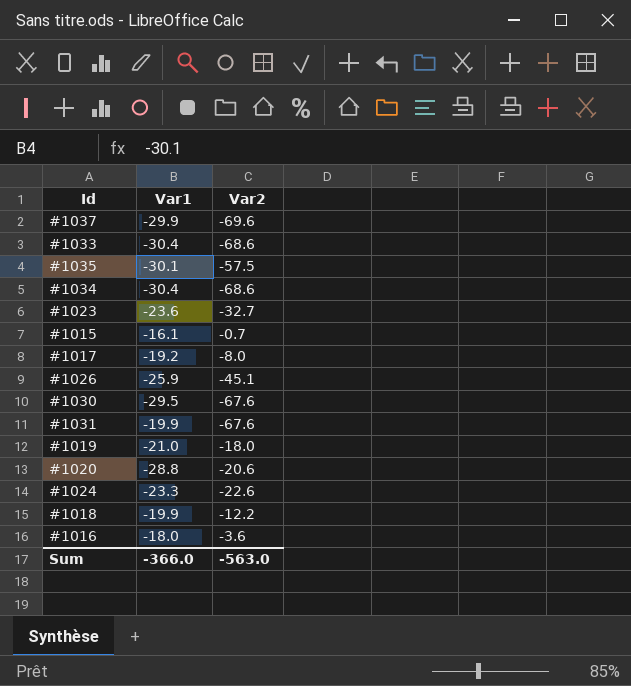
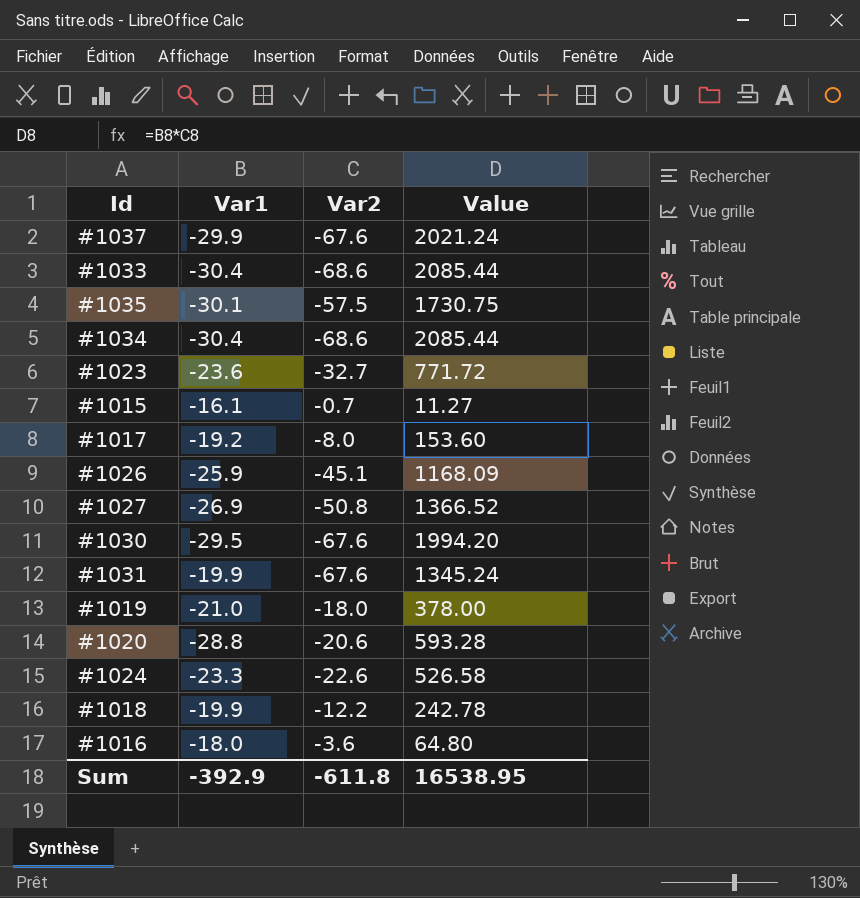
column Value | formula: none -> [Var1] * [Var2]
#1037 | Var2: -69.6 -> -67.6
row #1027: none -> -26.9 | -50.8 | 1366.52
Sum | Var1: -366.0 -> -392.9
Sum | Var2: -563.0 -> -611.8

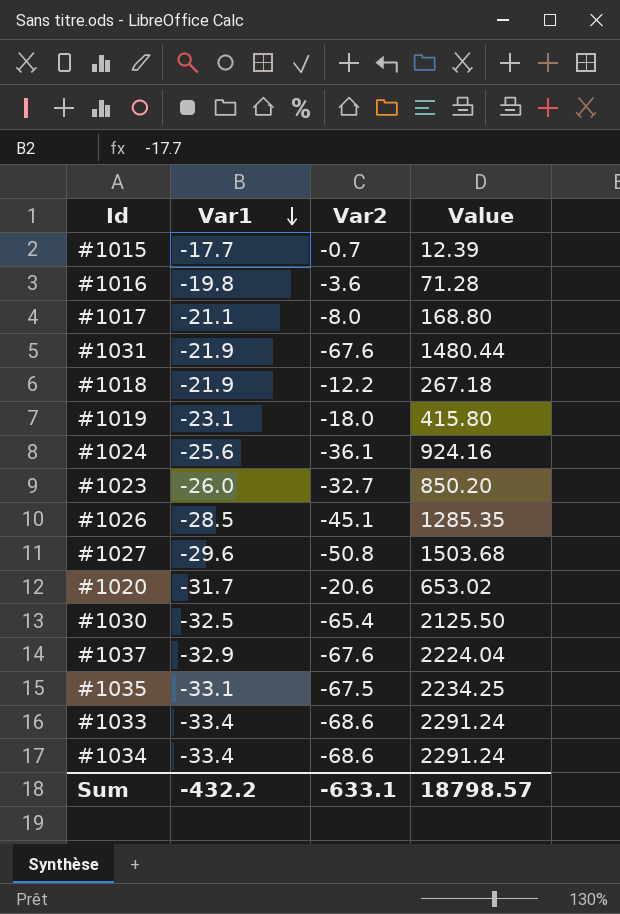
row order: none -> Var1 descending
#1015 | Var1: -16.1 -> -17.7
#1015 | Value: 11.27 -> 12.39
#1016 | Var1: -18.0 -> -19.8
#1016 | Value: 64.80 -> 71.28
#1017 | Var1: -19.2 -> -21.1
#1017 | Value: 153.60 -> 168.80
#1031 | Var1: -19.9 -> -21.9
#1031 | Value: 1345.24 -> 1480.44
#1018 | Var1: -19.9 -> -21.9
#1018 | Value: 242.78 -> 267.18
#1019 | Var1: -21.0 -> -23.1
#1019 | Value: 378.00 -> 415.80
#1024 | Var1: -23.3 -> -25.6
#1024 | Var2: -22.6 -> -36.1
#1024 | Value: 526.58 -> 924.16
#1023 | Var1: -23.6 -> -26.0
#1023 | Value: 771.72 -> 850.20
#1026 | Var1: -25.9 -> -28.5
#1026 | Value: 1168.09 -> 1285.35
#1027 | Var1: -26.9 -> -29.6
#1027 | Value: 1366.52 -> 1503.68
#1020 | Var1: -28.8 -> -31.7
#1020 | Value: 593.28 -> 653.02
#1030 | Var1: -29.5 -> -32.5
#1030 | Var2: -67.6 -> -65.4
#1030 | Value: 1994.20 -> 2125.50
#1037 | Var1: -29.9 -> -32.9
#1037 | Value: 2021.24 -> 2224.04
#1035 | Var1: -30.1 -> -33.1
#1035 | Var2: -57.5 -> -67.5
#1035 | Value: 1730.75 -> 2234.25
#1033 | Var1: -30.4 -> -33.4
#1033 | Value: 2085.44 -> 2291.24
#1034 | Var1: -30.4 -> -33.4
#1034 | Value: 2085.44 -> 2291.24
Sum | Var1: -392.9 -> -432.2
Sum | Var2: -611.8 -> -633.1
Sum | Value: 16538.95 -> 18798.57

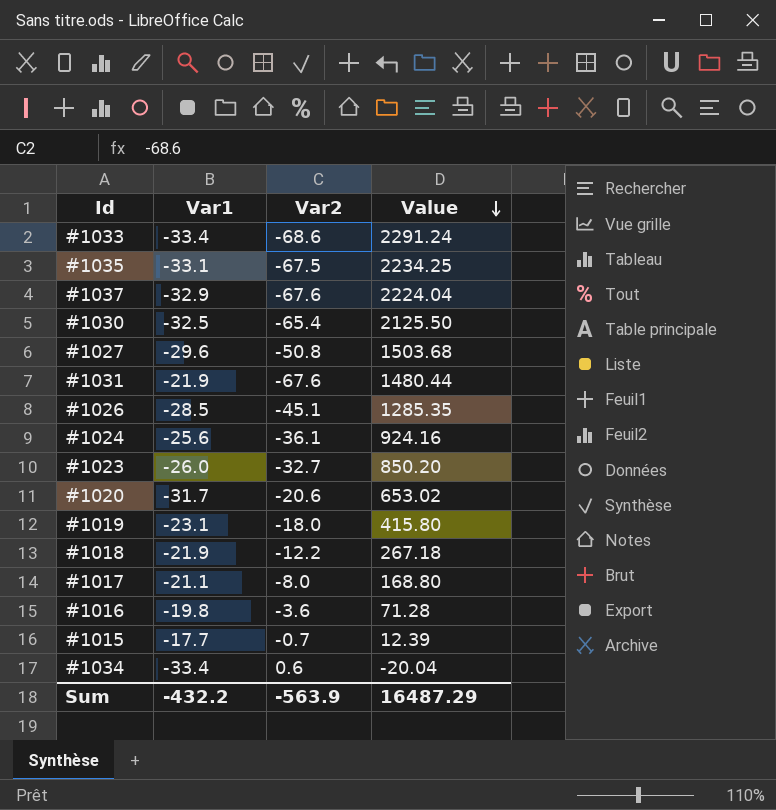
row order: Var1 descending -> Value descending
#1034 | Var2: -68.6 -> 0.6
#1034 | Value: 2291.24 -> -20.04
Sum | Var2: -633.1 -> -563.9
Sum | Value: 18798.57 -> 16487.29

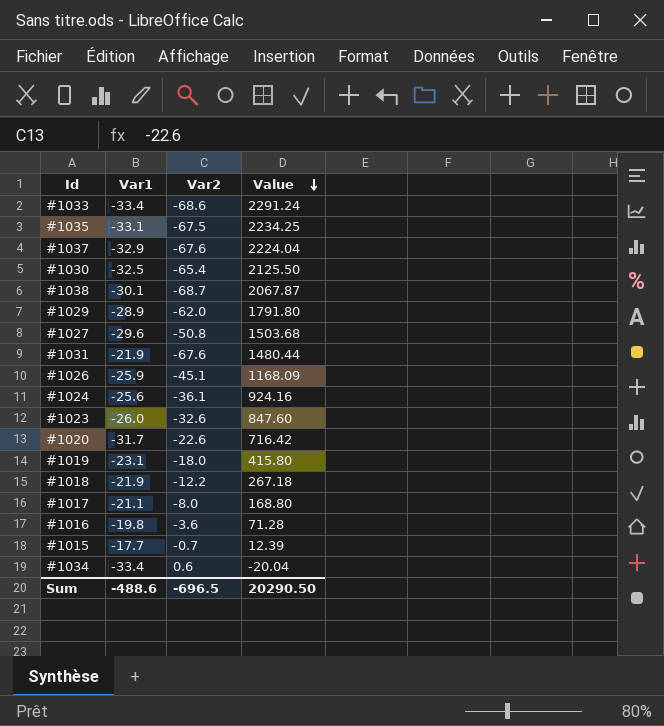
row #1038: none -> -30.1 | -68.7 | 2067.87
row #1029: none -> -28.9 | -62.0 | 1791.80
#1026 | Var1: -28.5 -> -25.9
#1026 | Value: 1285.35 -> 1168.09
#1023 | Var2: -32.7 -> -32.6
#1023 | Value: 850.20 -> 847.60
#1020 | Var2: -20.6 -> -22.6
#1020 | Value: 653.02 -> 716.42
Sum | Var1: -432.2 -> -488.6
Sum | Var2: -563.9 -> -696.5
Sum | Value: 16487.29 -> 20290.50

